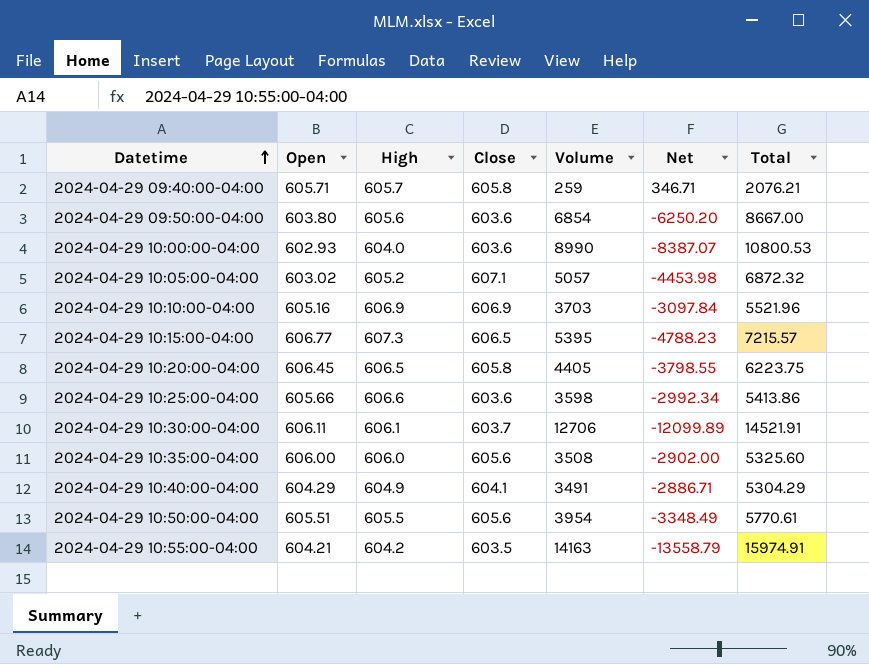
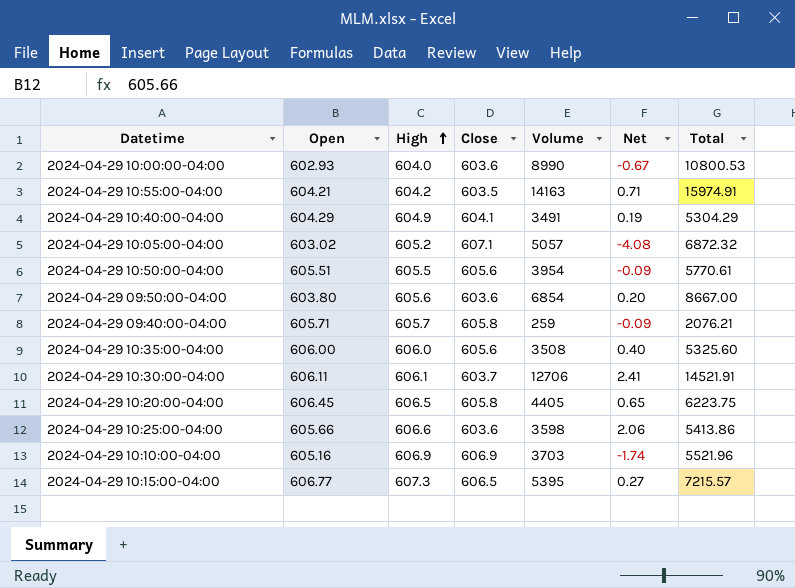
row order: Datetime ascending -> High ascending
column Net | formula: [Open] - [Volume] -> [Open] - [Close]

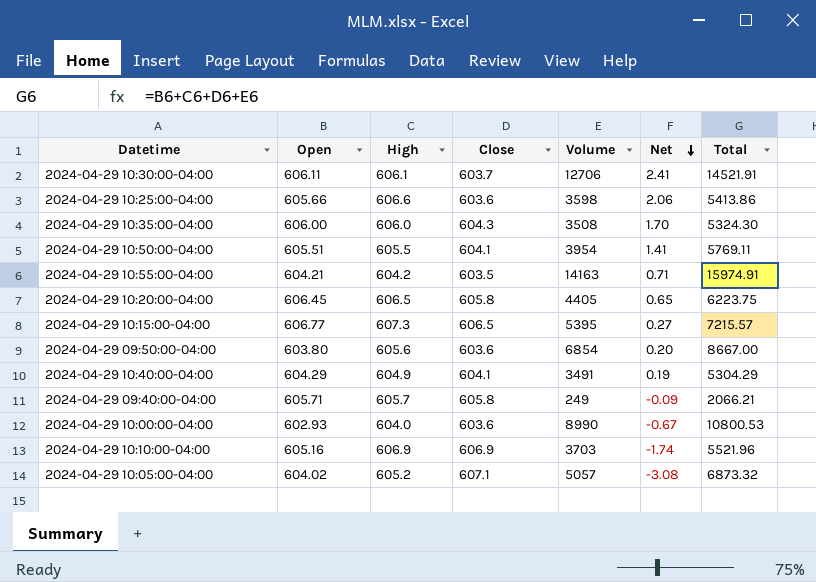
row order: High ascending -> Net descending
2024-04-29 10:35:00-04:00 | Close: 605.6 -> 604.3
2024-04-29 10:35:00-04:00 | Net: 0.40 -> 1.70
2024-04-29 10:35:00-04:00 | Total: 5325.60 -> 5324.30
2024-04-29 10:50:00-04:00 | Close: 605.6 -> 604.1
2024-04-29 10:50:00-04:00 | Net: -0.09 -> 1.41
2024-04-29 10:50:00-04:00 | Total: 5770.61 -> 5769.11
2024-04-29 09:40:00-04:00 | Volume: 259 -> 249
2024-04-29 09:40:00-04:00 | Total: 2076.21 -> 2066.21
2024-04-29 10:05:00-04:00 | Open: 603.02 -> 604.02
2024-04-29 10:05:00-04:00 | Net: -4.08 -> -3.08
2024-04-29 10:05:00-04:00 | Total: 6872.32 -> 6873.32

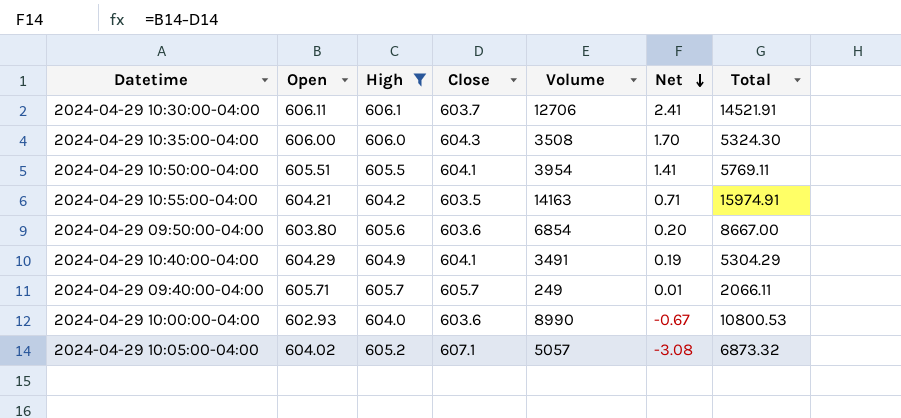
filter: none -> High <= 606.1
2024-04-29 09:40:00-04:00 | Close: 605.8 -> 605.7
2024-04-29 09:40:00-04:00 | Net: -0.09 -> 0.01
2024-04-29 09:40:00-04:00 | Total: 2066.21 -> 2066.11

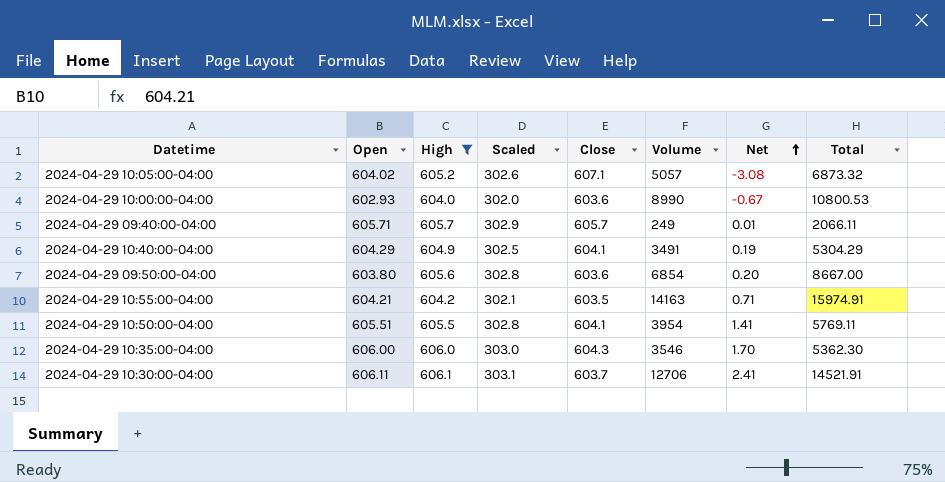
row order: Net descending -> Net ascending
column Scaled | formula: none -> [High] * 0.5
2024-04-29 10:35:00-04:00 | Volume: 3508 -> 3546
2024-04-29 10:35:00-04:00 | Total: 5324.30 -> 5362.30

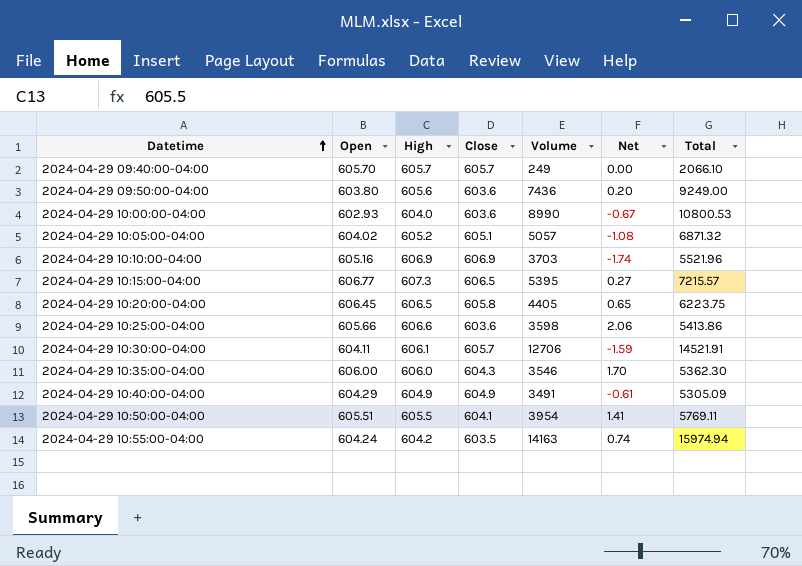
filter: High <= 606.1 -> none
row order: Net ascending -> Datetime ascending
column Scaled | formula: [High] * 0.5 -> none
2024-04-29 09:40:00-04:00 | Open: 605.71 -> 605.70
2024-04-29 09:40:00-04:00 | Net: 0.01 -> 0.00
2024-04-29 09:40:00-04:00 | Total: 2066.11 -> 2066.10
2024-04-29 09:50:00-04:00 | Volume: 6854 -> 7436
2024-04-29 09:50:00-04:00 | Total: 8667.00 -> 9249.00
2024-04-29 10:05:00-04:00 | Close: 607.1 -> 605.1
2024-04-29 10:05:00-04:00 | Net: -3.08 -> -1.08
2024-04-29 10:05:00-04:00 | Total: 6873.32 -> 6871.32
2024-04-29 10:30:00-04:00 | Open: 606.11 -> 604.11
2024-04-29 10:30:00-04:00 | Close: 603.7 -> 605.7
2024-04-29 10:30:00-04:00 | Net: 2.41 -> -1.59
2024-04-29 10:40:00-04:00 | Close: 604.1 -> 604.9
2024-04-29 10:40:00-04:00 | Net: 0.19 -> -0.61
2024-04-29 10:40:00-04:00 | Total: 5304.29 -> 5305.09
2024-04-29 10:55:00-04:00 | Open: 604.21 -> 604.24
2024-04-29 10:55:00-04:00 | Net: 0.71 -> 0.74
2024-04-29 10:55:00-04:00 | Total: 15974.91 -> 15974.94

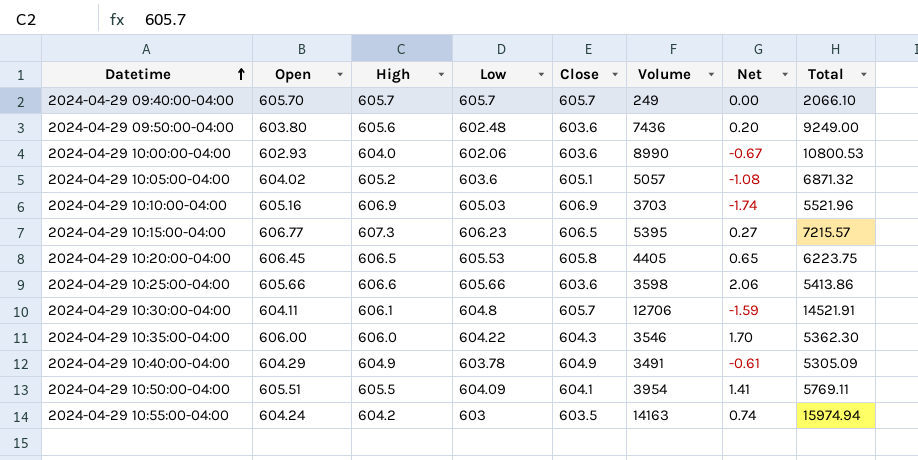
column Low | position: none -> 4

